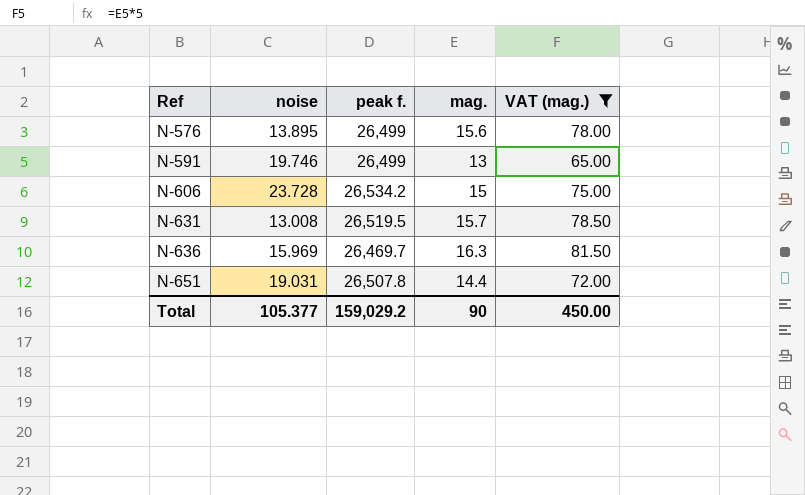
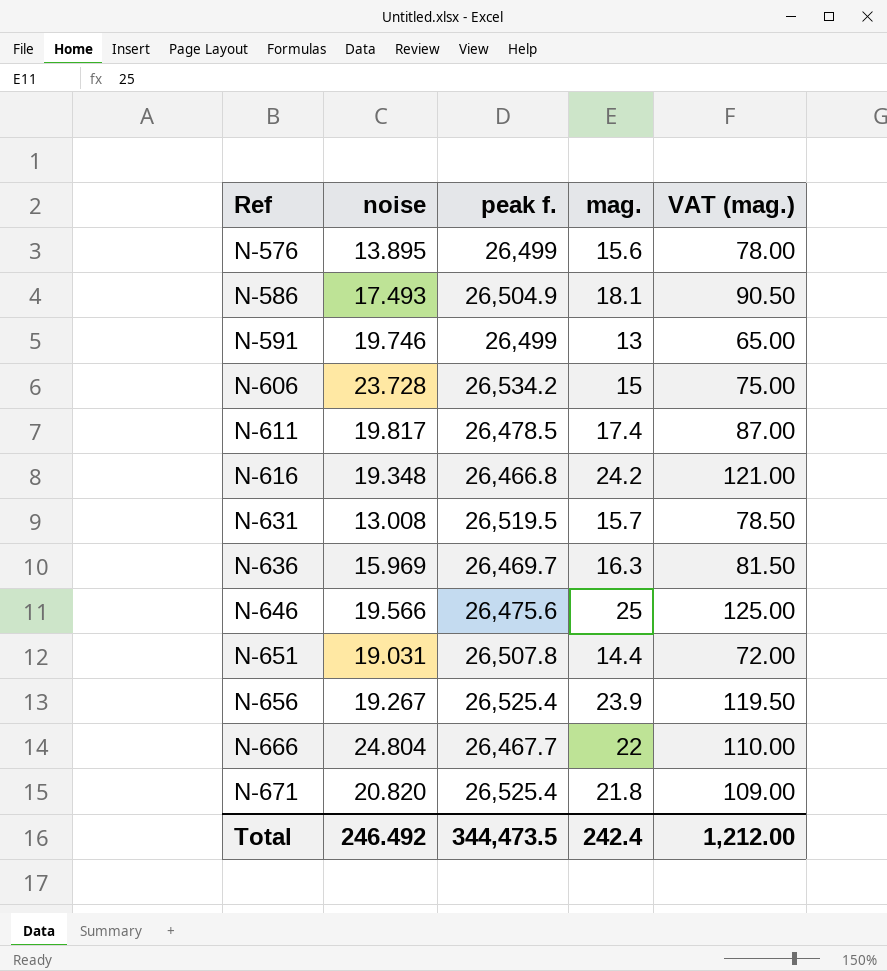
filter: VAT (mag.) <= 81.50 -> none
Total | noise: 105.377 -> 246.492
Total | peak f.: 159,029.2 -> 344,473.5
Total | mag.: 90 -> 242.4
Total | VAT (mag.): 450.00 -> 1,212.00

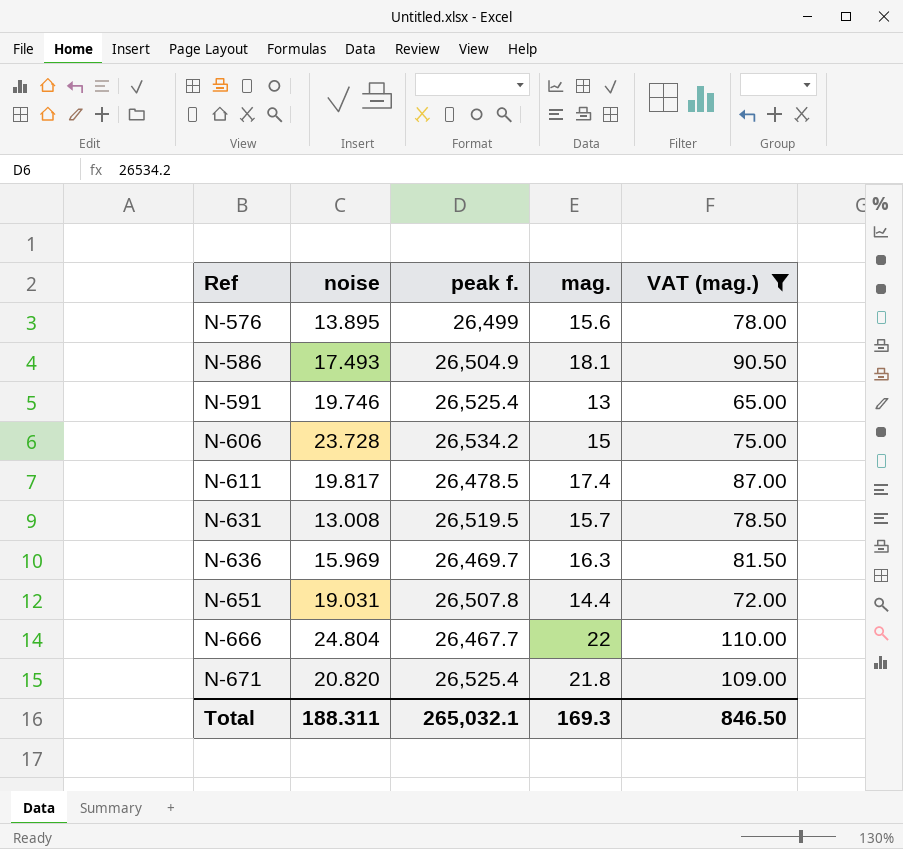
filter: none -> VAT (mag.) <= 110.00
N-591 | peak f.: 26,499 -> 26,525.4
Total | noise: 246.492 -> 188.311
Total | peak f.: 344,473.5 -> 265,032.1
Total | mag.: 242.4 -> 169.3
Total | VAT (mag.): 1,212.00 -> 846.50

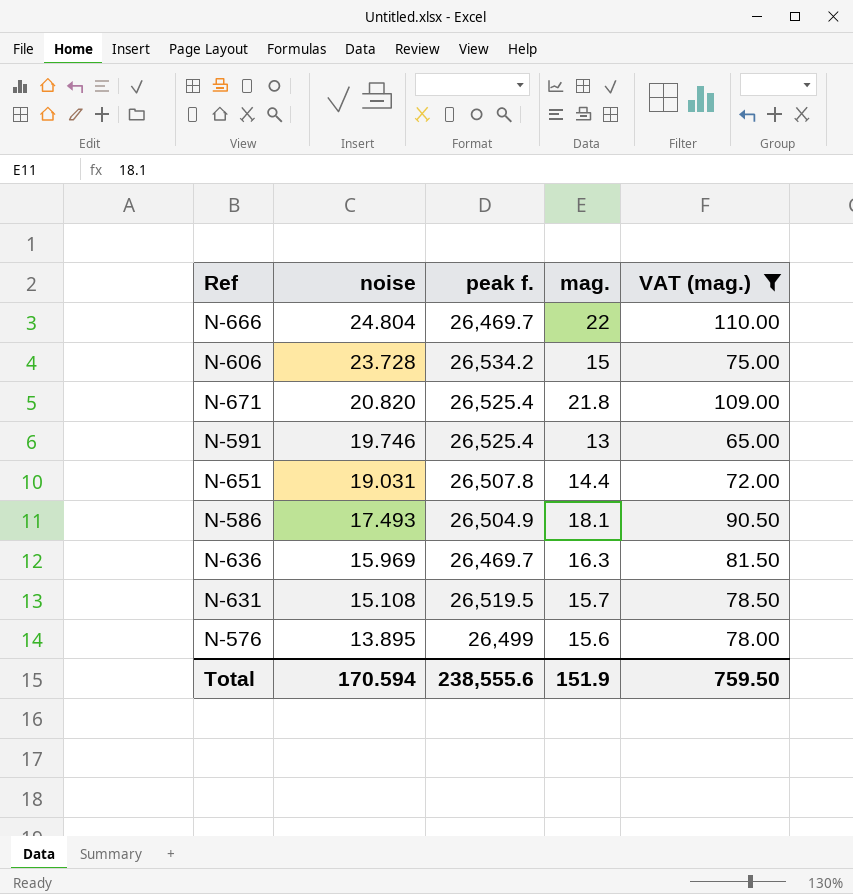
row order: Ref ascending -> noise descending
row N-611: 19.817 | 26,478.5 | 17.4 | 87.00 -> none
N-666 | peak f.: 26,467.7 -> 26,469.7
N-631 | noise: 13.008 -> 15.108
Total | noise: 188.311 -> 170.594
Total | peak f.: 265,032.1 -> 238,555.6
Total | mag.: 169.3 -> 151.9
Total | VAT (mag.): 846.50 -> 759.50

